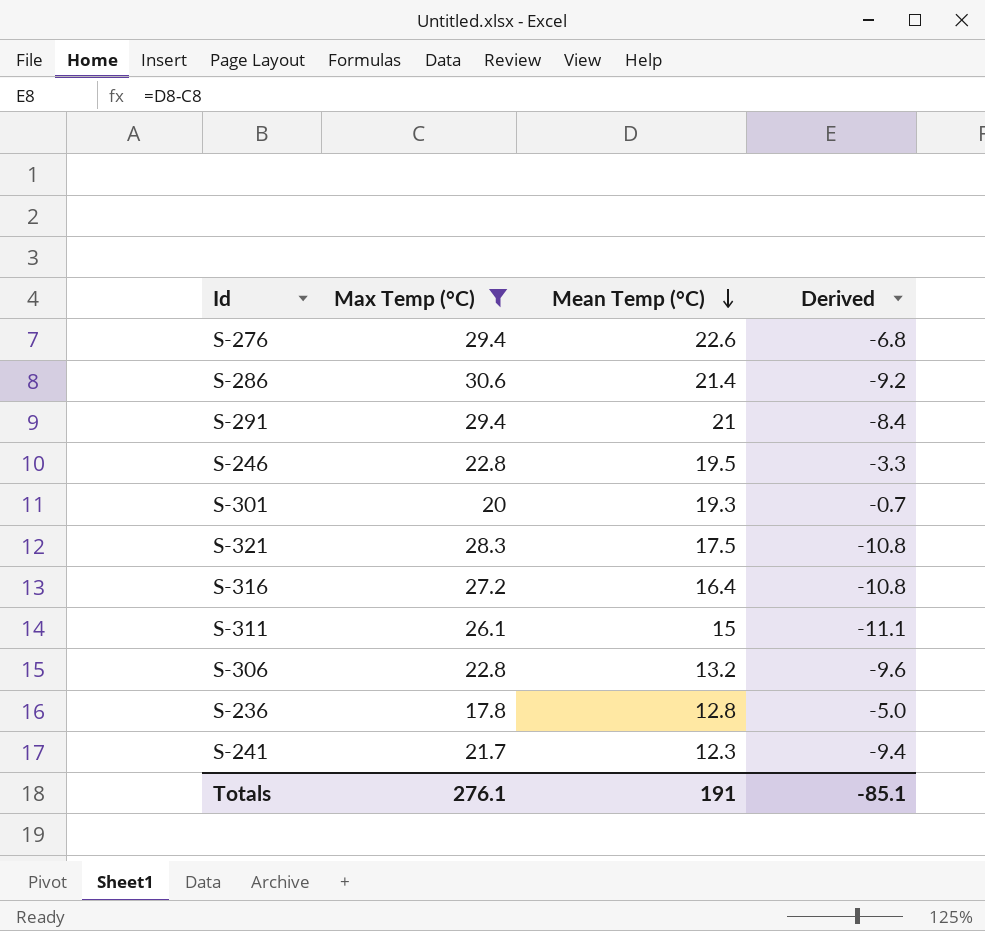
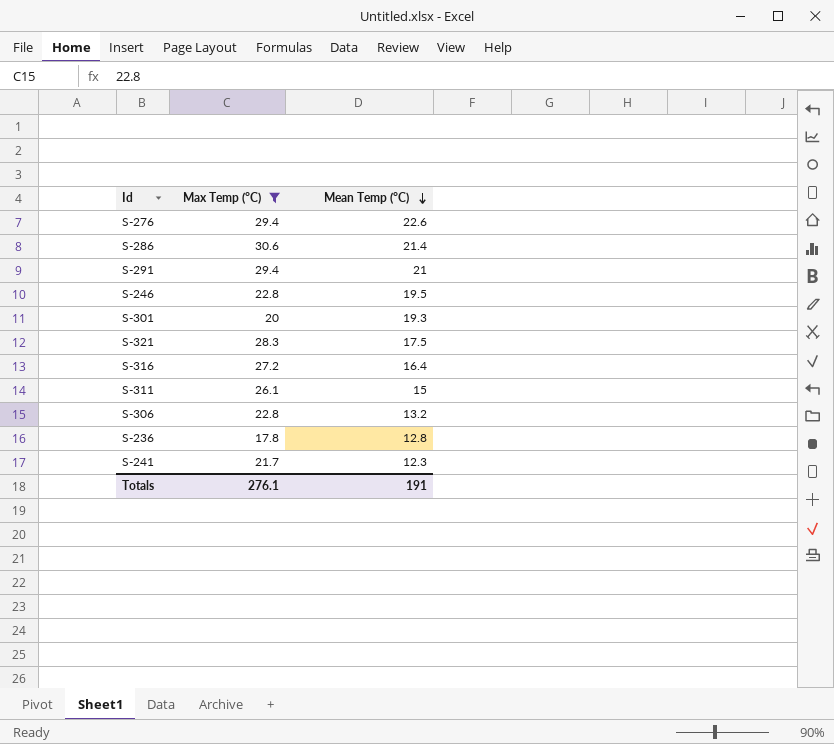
column Derived | formula: [Mean Temp (°C)] - [Max Temp (°C)] -> none

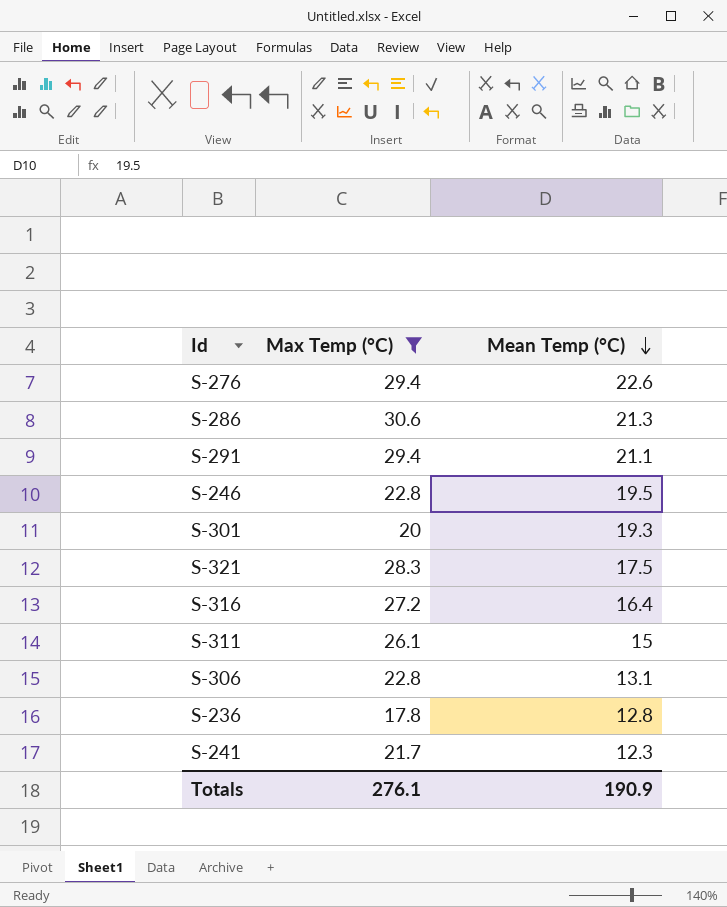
S-286 | Mean Temp (°C): 21.4 -> 21.3
S-291 | Mean Temp (°C): 21 -> 21.1
S-306 | Mean Temp (°C): 13.2 -> 13.1
Totals | Mean Temp (°C): 191 -> 190.9

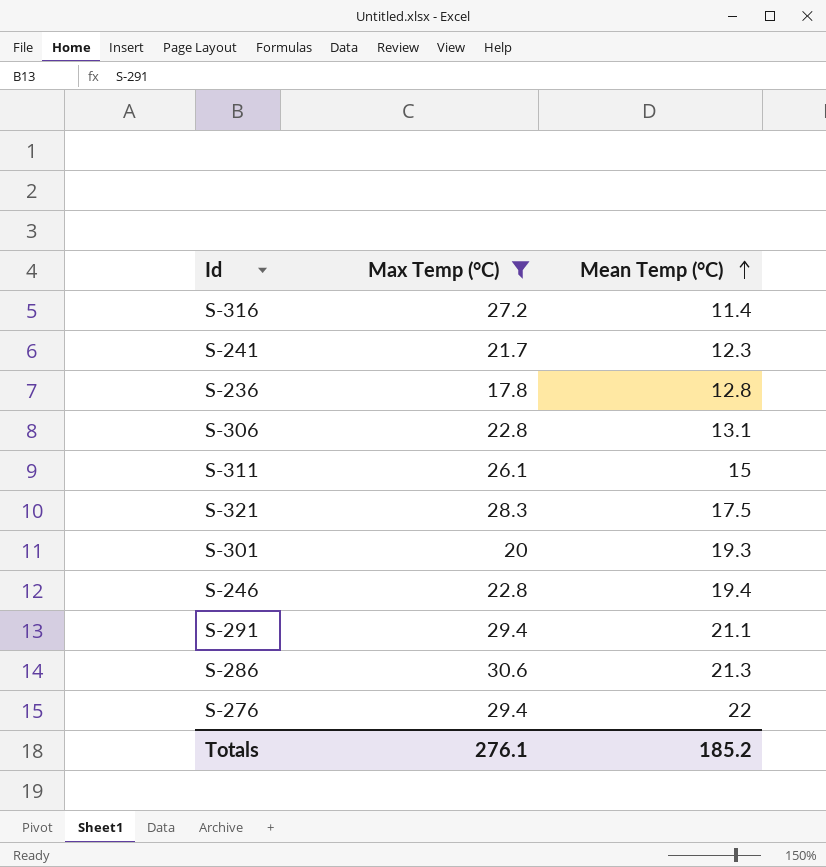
row order: Mean Temp (°C) descending -> Mean Temp (°C) ascending
S-316 | Mean Temp (°C): 16.4 -> 11.4
S-246 | Mean Temp (°C): 19.5 -> 19.4
S-276 | Mean Temp (°C): 22.6 -> 22
Totals | Mean Temp (°C): 190.9 -> 185.2

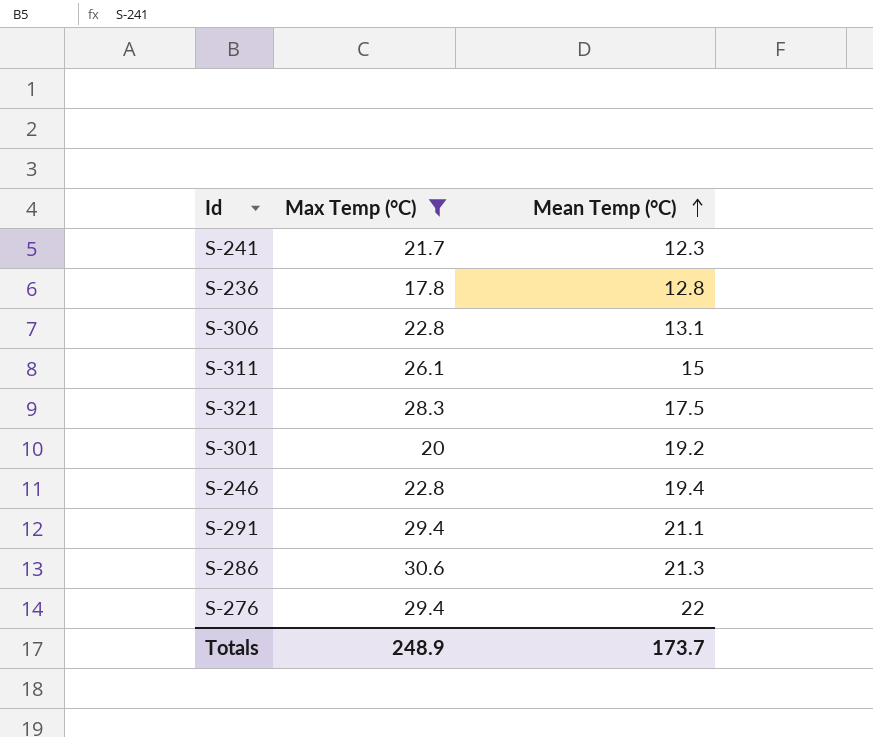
row S-316: 27.2 | 11.4 -> none
S-301 | Mean Temp (°C): 19.3 -> 19.2
Totals | Max Temp (°C): 276.1 -> 248.9
Totals | Mean Temp (°C): 185.2 -> 173.7

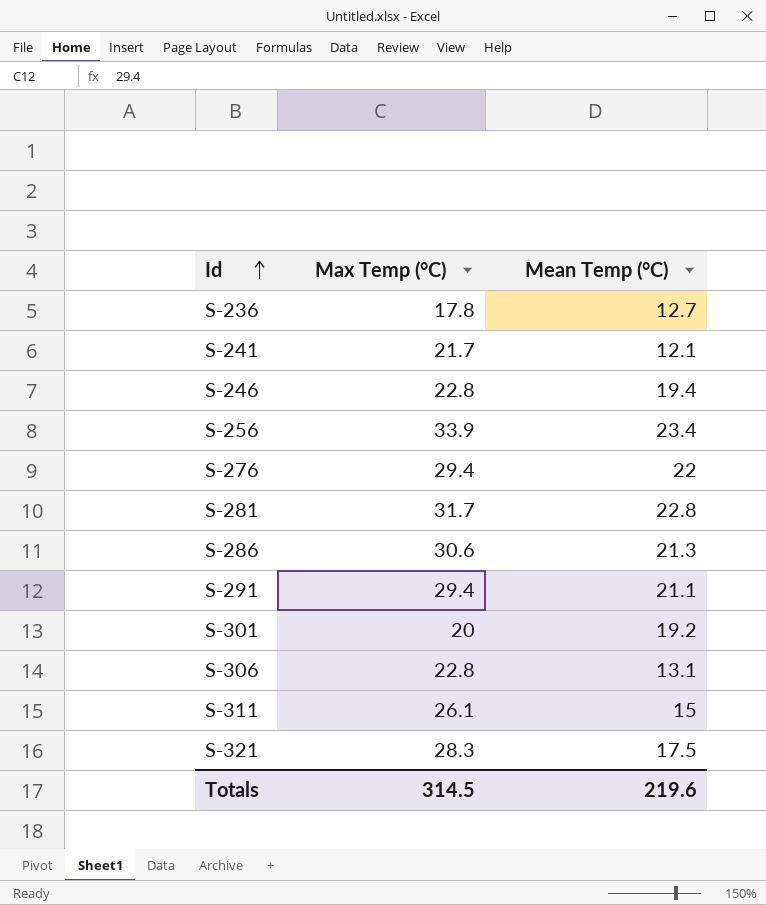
filter: Max Temp (°C) <= 30.6 -> none
row order: Mean Temp (°C) ascending -> Id ascending
S-236 | Mean Temp (°C): 12.8 -> 12.7
S-241 | Mean Temp (°C): 12.3 -> 12.1
Totals | Max Temp (°C): 248.9 -> 314.5
Totals | Mean Temp (°C): 173.7 -> 219.6

